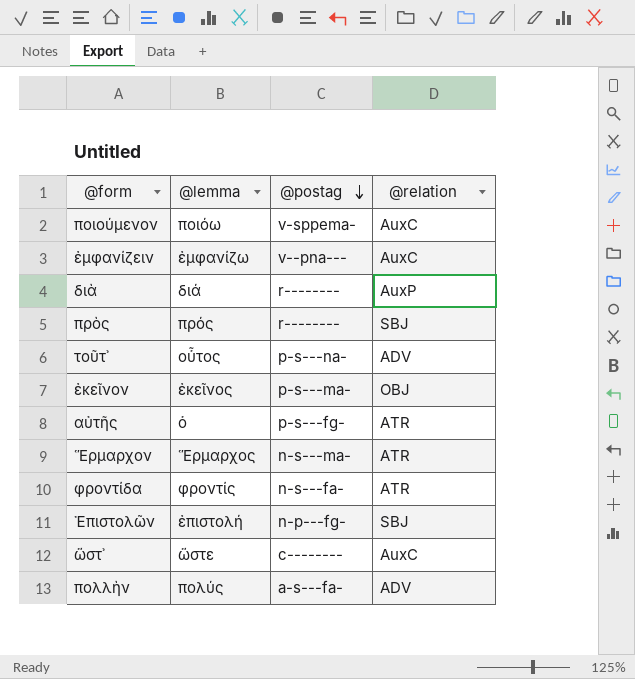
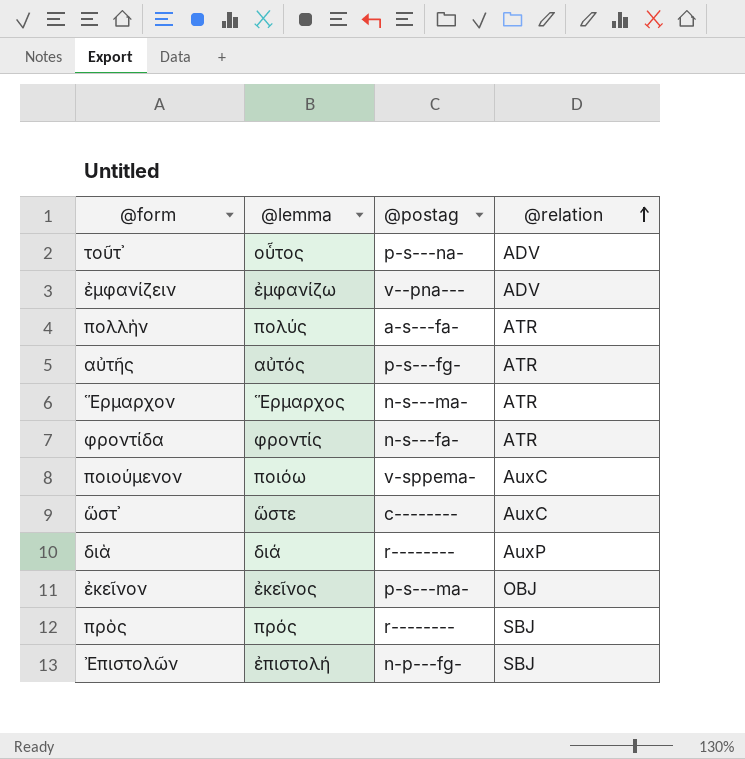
row order: @postag descending -> @relation ascending
ἐμφανίζειν | @relation: AuxC -> ADV
πολλὴν | @relation: ADV -> ATR
αὐτῆς | @lemma: ὁ -> αὐτός

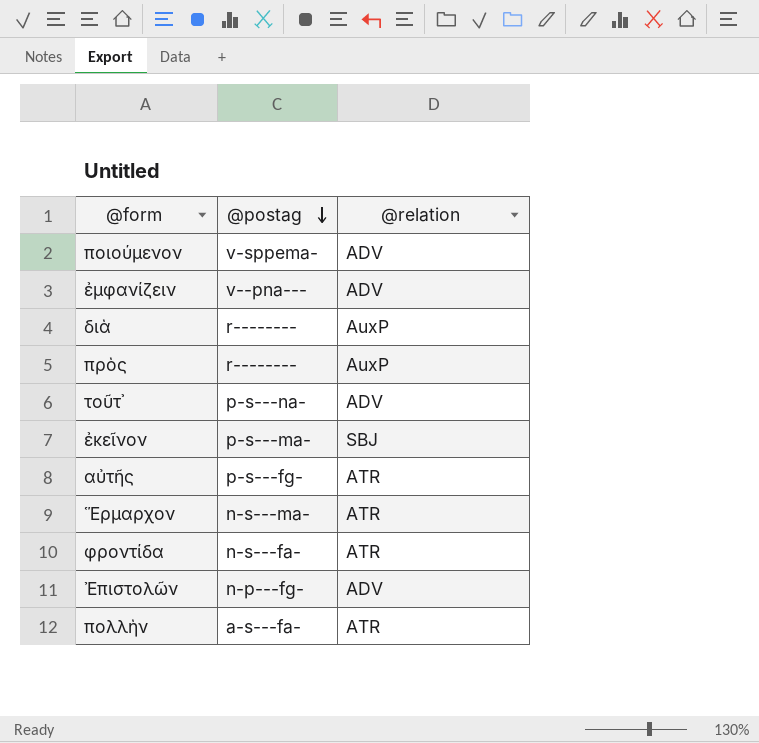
row order: @relation ascending -> @postag descending
column @lemma | position: 2 -> none
row ὥστ᾽: ὥστε | c-------- | AuxC -> none
ποιούμενον | @relation: AuxC -> ADV
πρὸς | @relation: SBJ -> AuxP
ἐκεῖνον | @relation: OBJ -> SBJ
Ἐπιστολῶν | @relation: SBJ -> ADV

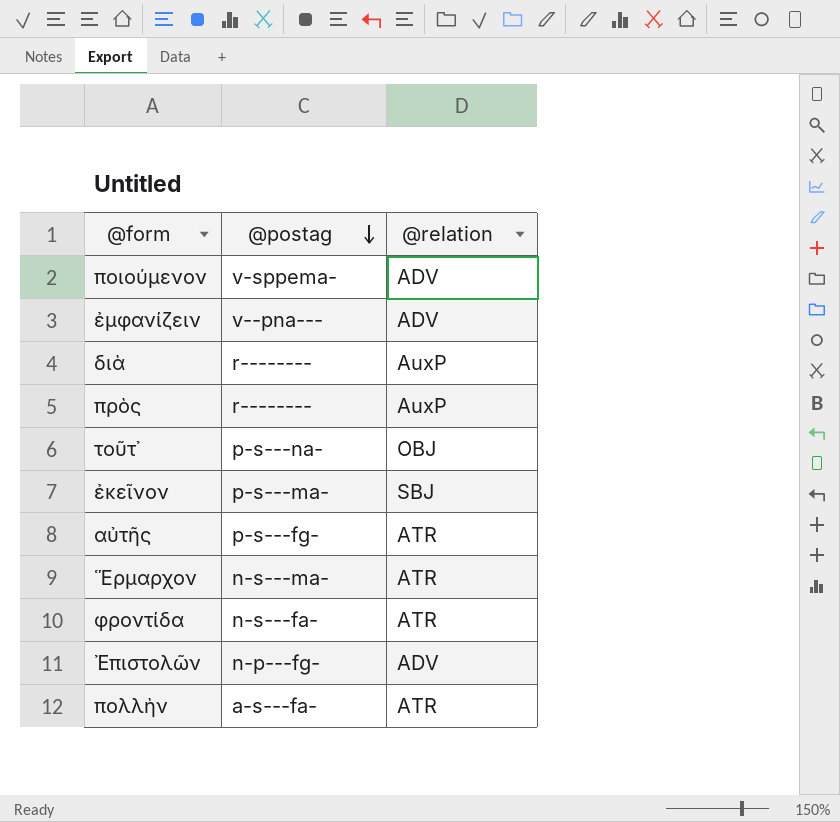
τοῦτ᾽ | @relation: ADV -> OBJ

